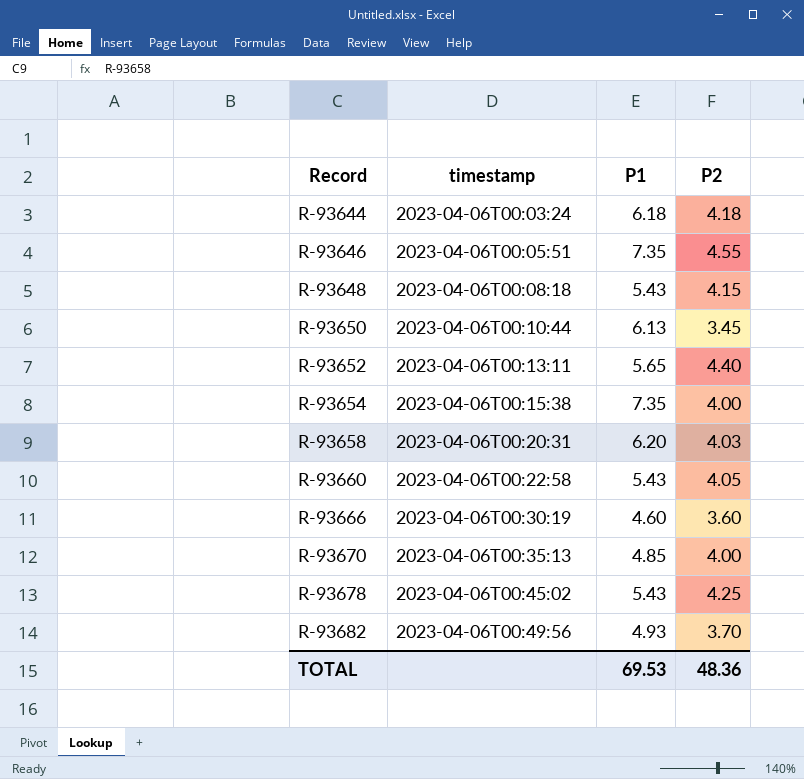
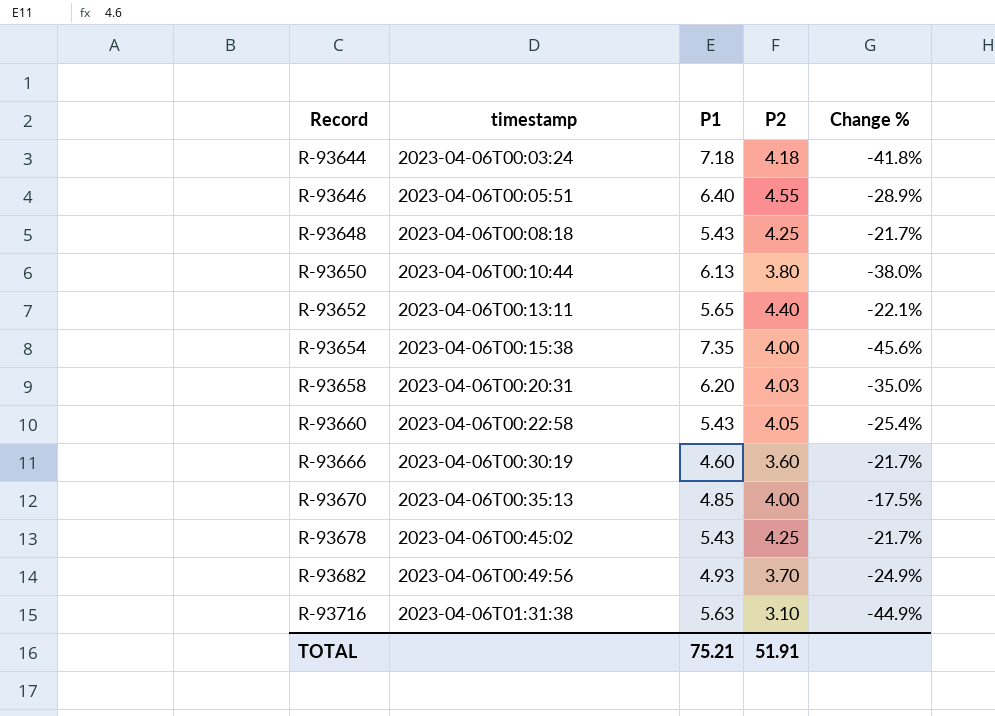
column Change % | formula: none -> ([P2] - [P1]) / [P1]
R-93644 | P1: 6.18 -> 7.18
R-93646 | P1: 7.35 -> 6.40
R-93648 | P2: 4.15 -> 4.25
R-93650 | P2: 3.45 -> 3.80
row R-93716: none -> 2023-04-06T01:31:38 | 5.63 | 3.10 | -44.9%
TOTAL | P1: 69.53 -> 75.21
TOTAL | P2: 48.36 -> 51.91

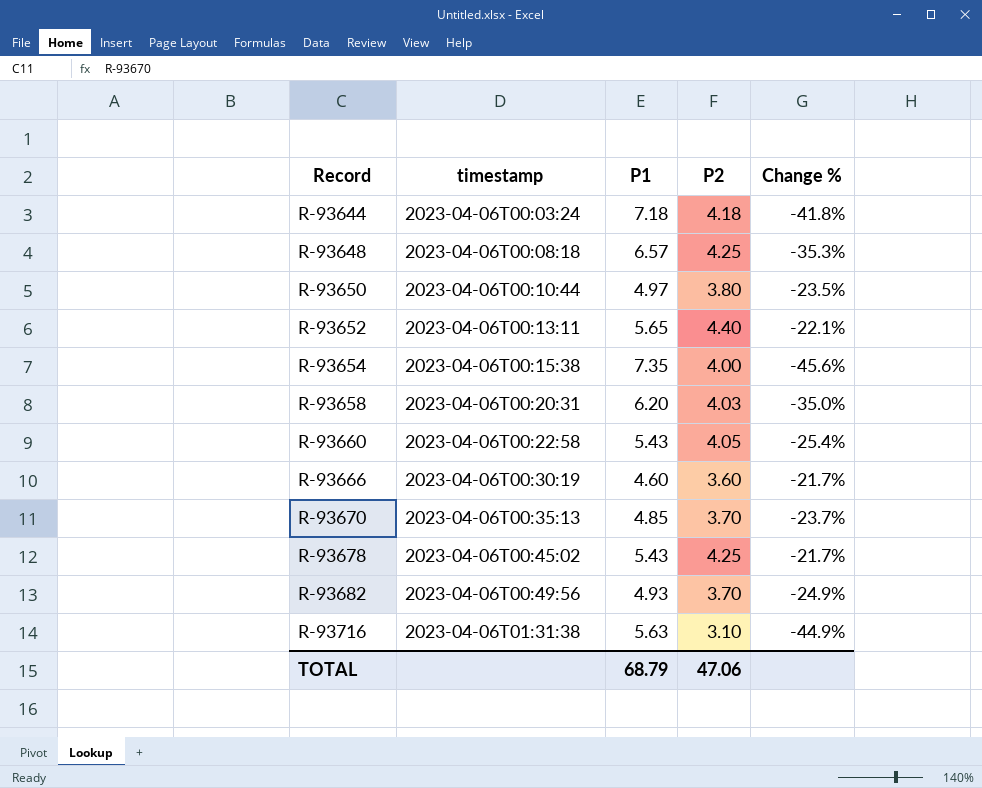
row R-93646: 2023-04-06T00:05:51 | 6.40 | 4.55 | -28.9% -> none
R-93648 | P1: 5.43 -> 6.57
R-93648 | Change %: -21.7% -> -35.3%
R-93650 | P1: 6.13 -> 4.97
R-93650 | Change %: -38.0% -> -23.5%
R-93670 | P2: 4.00 -> 3.70
R-93670 | Change %: -17.5% -> -23.7%
TOTAL | P1: 75.21 -> 68.79
TOTAL | P2: 51.91 -> 47.06

